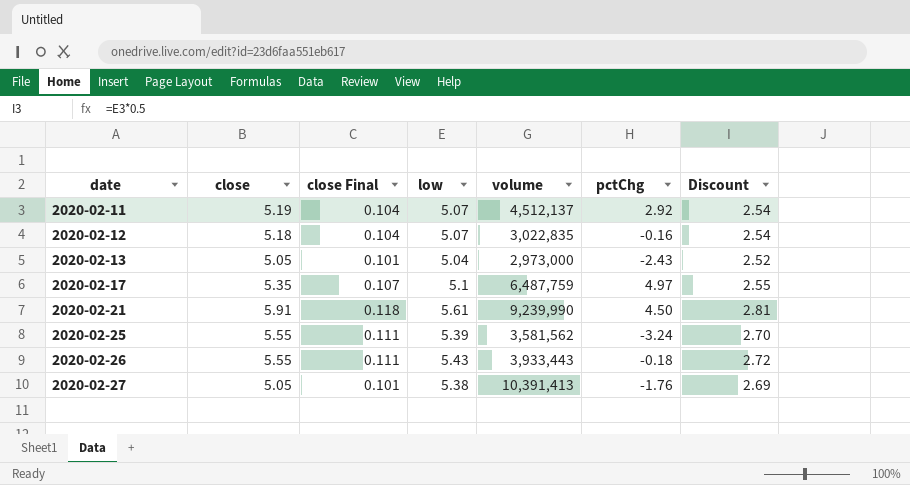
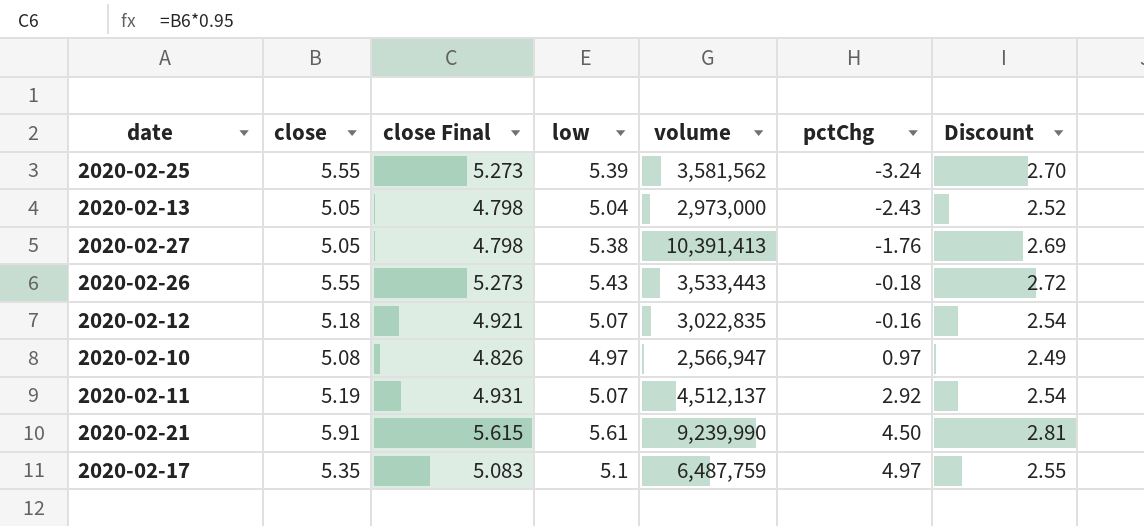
row order: date ascending -> pctChg ascending
column close Final | formula: [close] * 0.02 -> [close] * 0.95
2020-02-26 | volume: 3,933,443 -> 3,533,443
row 2020-02-10: none -> 5.08 | 4.826 | 4.97 | 2,566,947 | 0.97 | 2.49

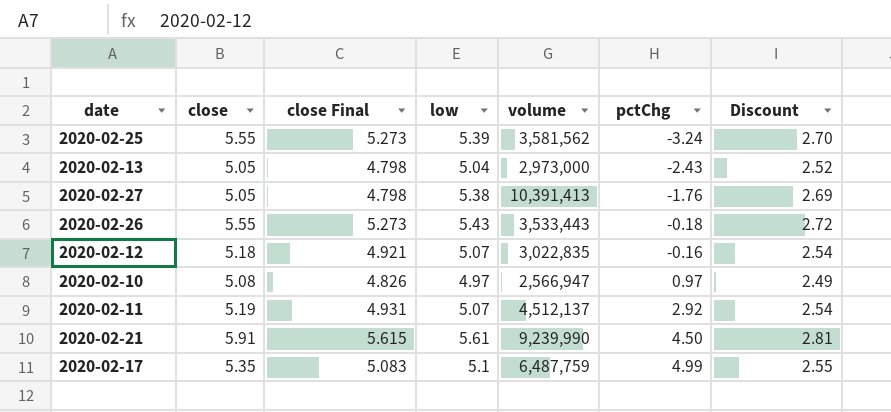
2020-02-17 | pctChg: 4.97 -> 4.99

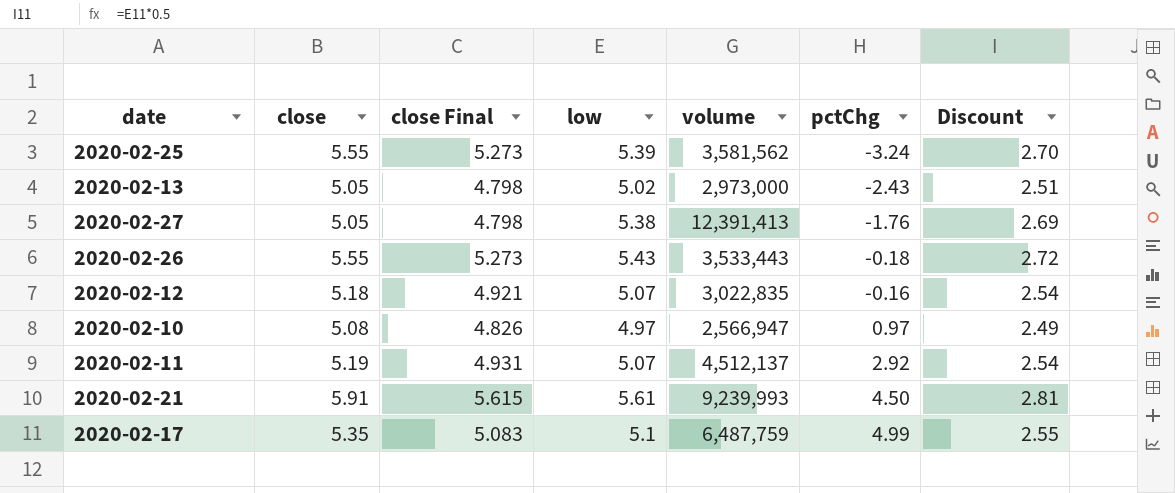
2020-02-13 | low: 5.04 -> 5.02
2020-02-13 | Discount: 2.52 -> 2.51
2020-02-27 | volume: 10,391,413 -> 12,391,413
2020-02-21 | volume: 9,239,990 -> 9,239,993

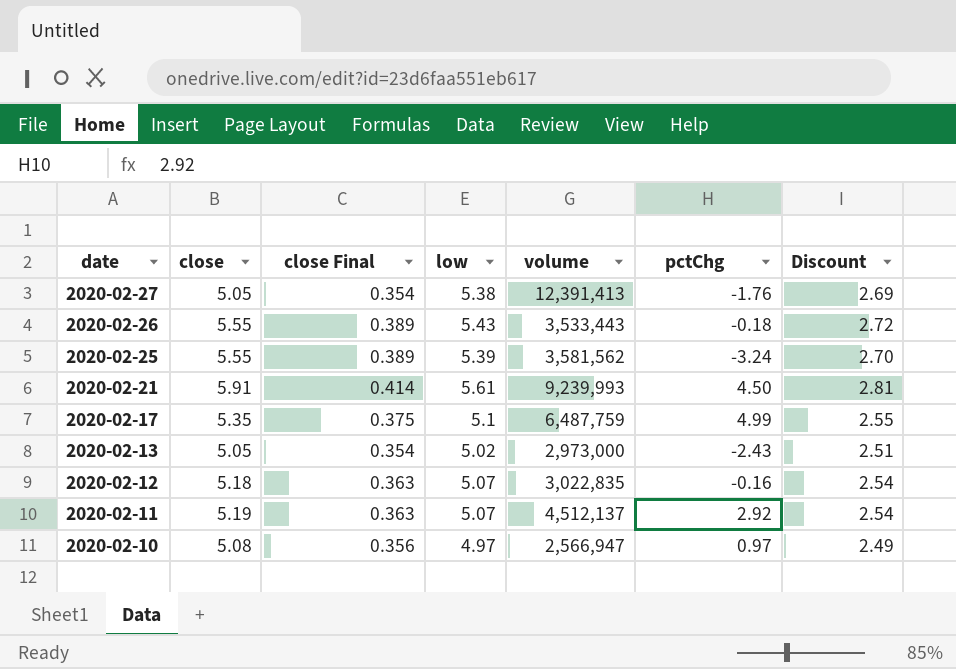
row order: pctChg ascending -> date descending
column close Final | formula: [close] * 0.95 -> [close] * 0.07

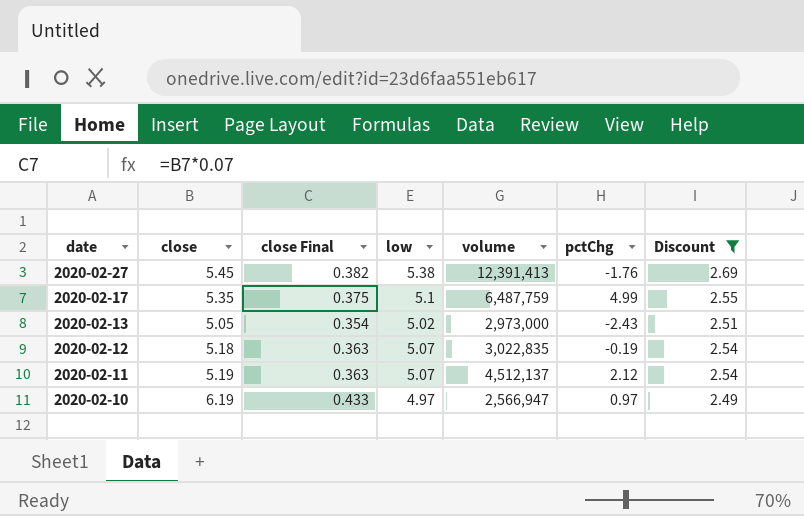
filter: none -> Discount <= 2.69
2020-02-27 | close: 5.05 -> 5.45
2020-02-27 | close Final: 0.354 -> 0.382
2020-02-12 | pctChg: -0.16 -> -0.19
2020-02-11 | pctChg: 2.92 -> 2.12
2020-02-10 | close: 5.08 -> 6.19
2020-02-10 | close Final: 0.356 -> 0.433

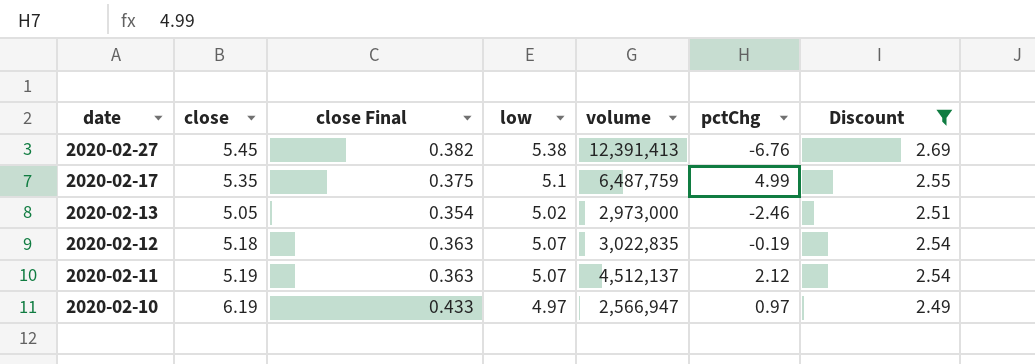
2020-02-27 | pctChg: -1.76 -> -6.76
2020-02-13 | pctChg: -2.43 -> -2.46

